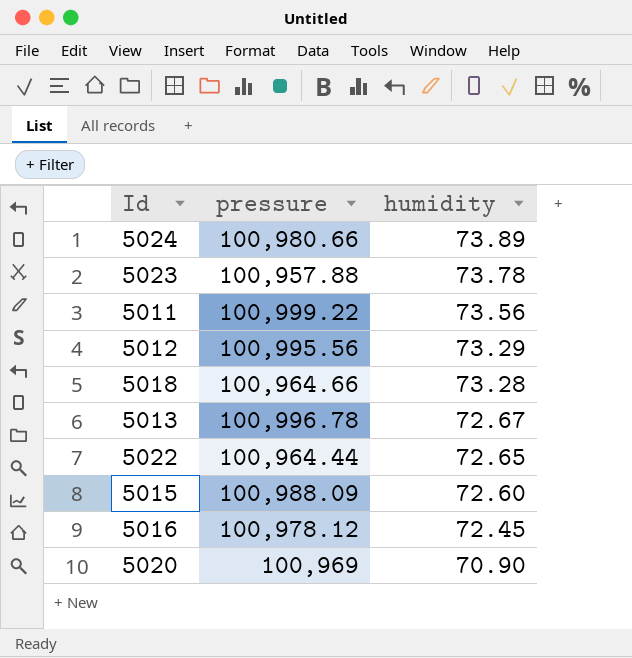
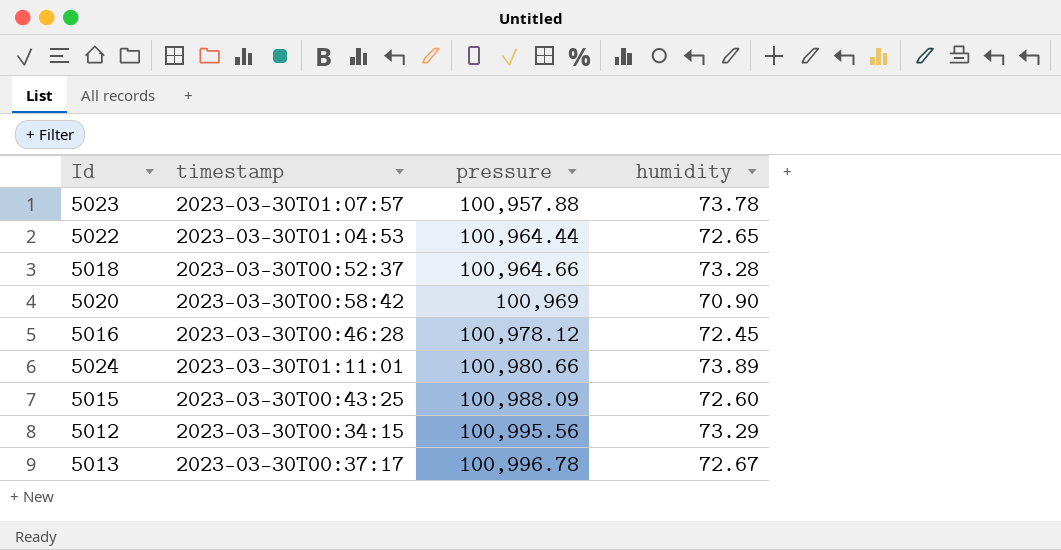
row order: humidity descending -> pressure ascending
column timestamp | position: none -> 2
row 5011: 100,999.22 | 73.56 -> none

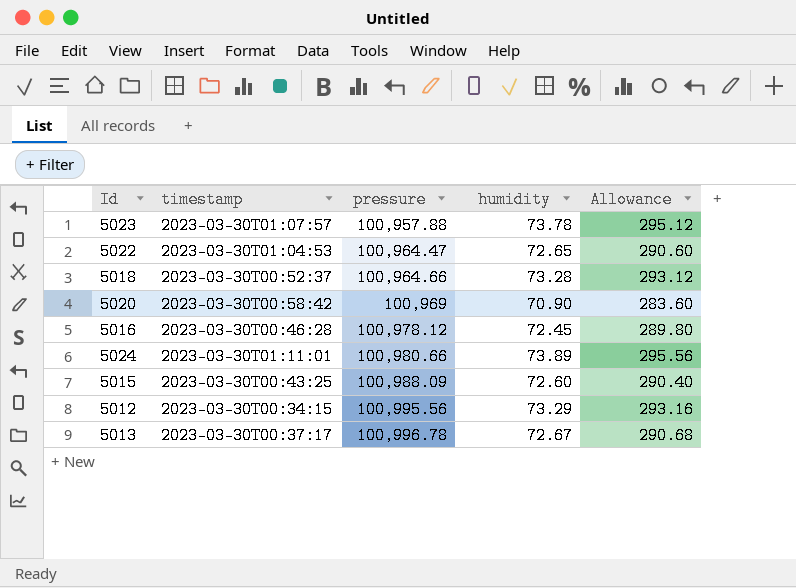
column Allowance | formula: none -> [humidity] * 4
5022 | pressure: 100,964.44 -> 100,964.47

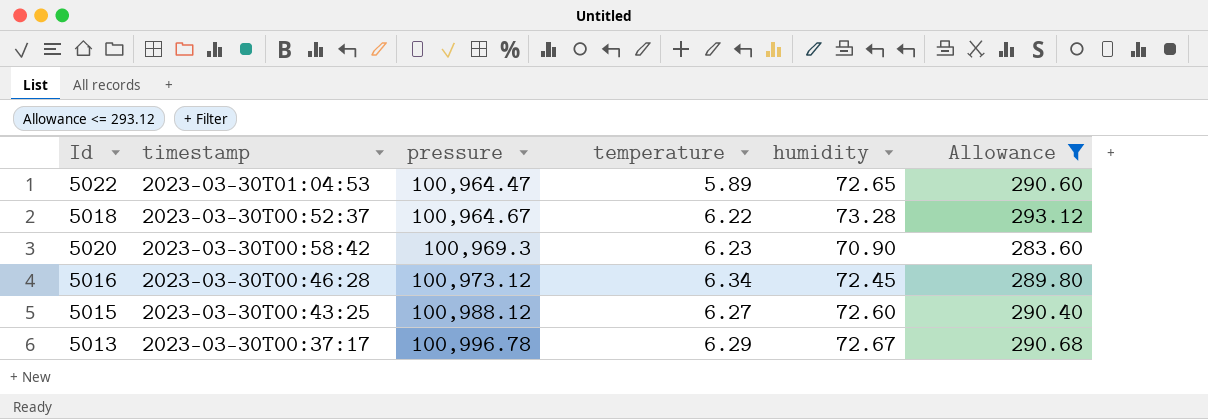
filter: none -> Allowance <= 293.12
column temperature | position: none -> 4
5018 | pressure: 100,964.66 -> 100,964.67
5020 | pressure: 100,969 -> 100,969.3
5016 | pressure: 100,978.12 -> 100,973.12
5015 | pressure: 100,988.09 -> 100,988.12

